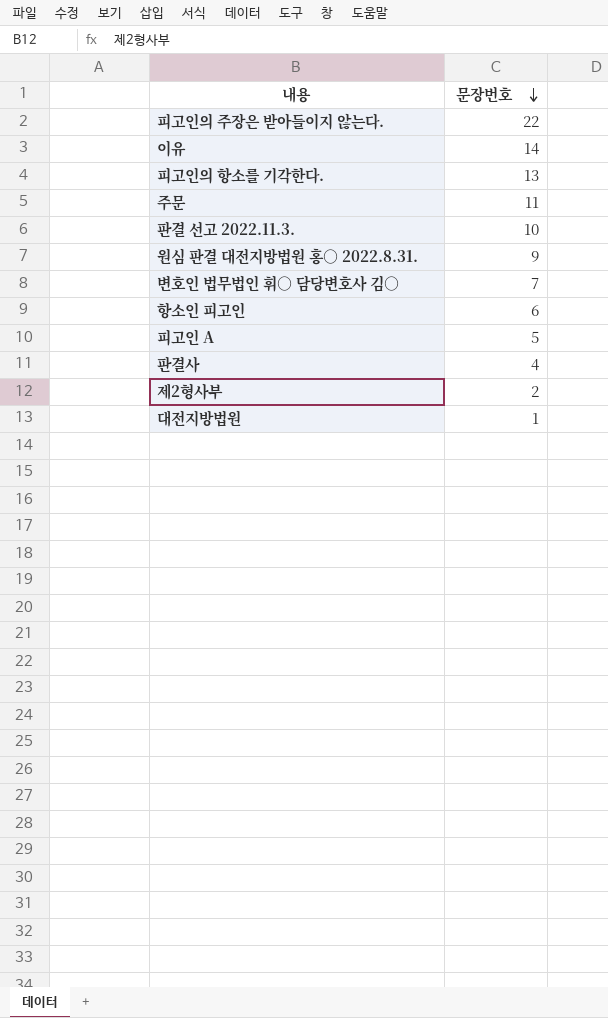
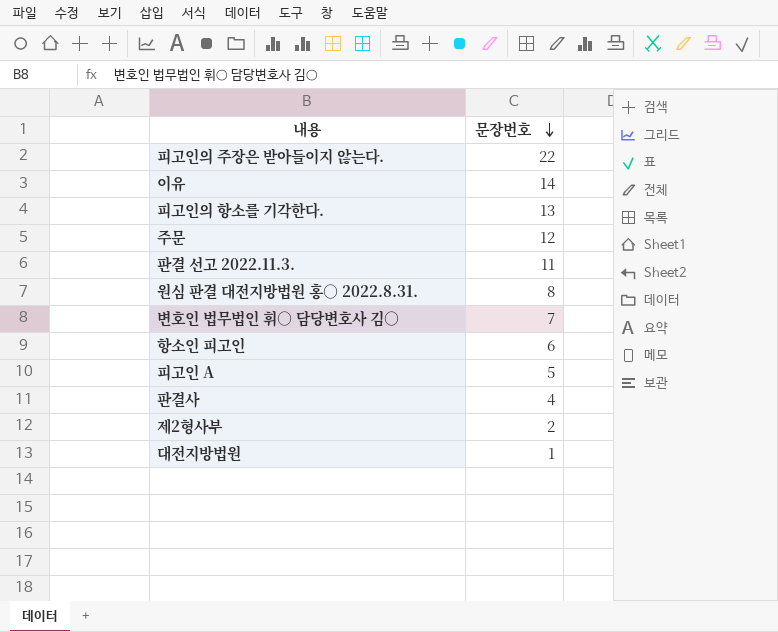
주문 | 문장번호: 11 -> 12
판결 선고 2022.11.3. | 문장번호: 10 -> 11
원심 판결 대전지방법원 홍○ 2022.8.31. | 문장번호: 9 -> 8

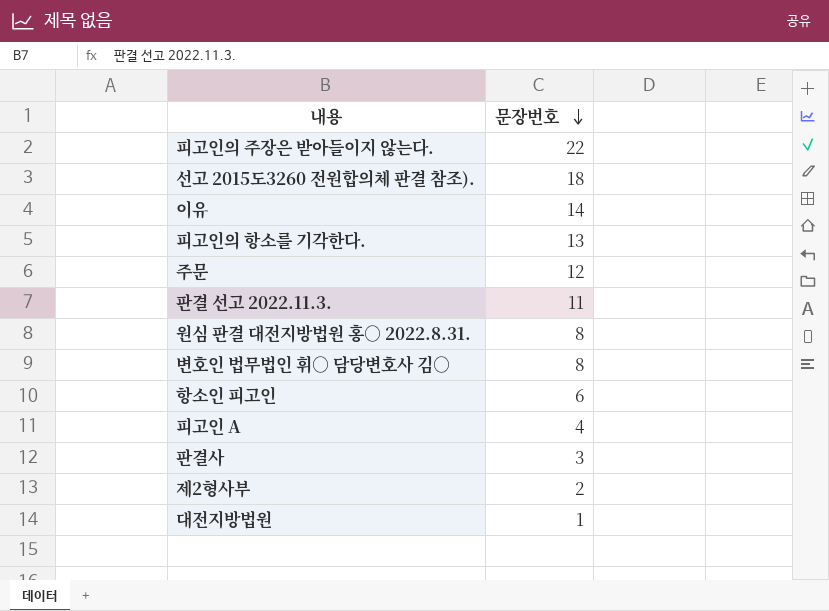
row 선고 2015도3260 전원합의체 판결 참조).: none -> 18
변호인 법무법인 휘○ 담당변호사 김○ | 문장번호: 7 -> 8
피고인 A | 문장번호: 5 -> 4
판결사 | 문장번호: 4 -> 3

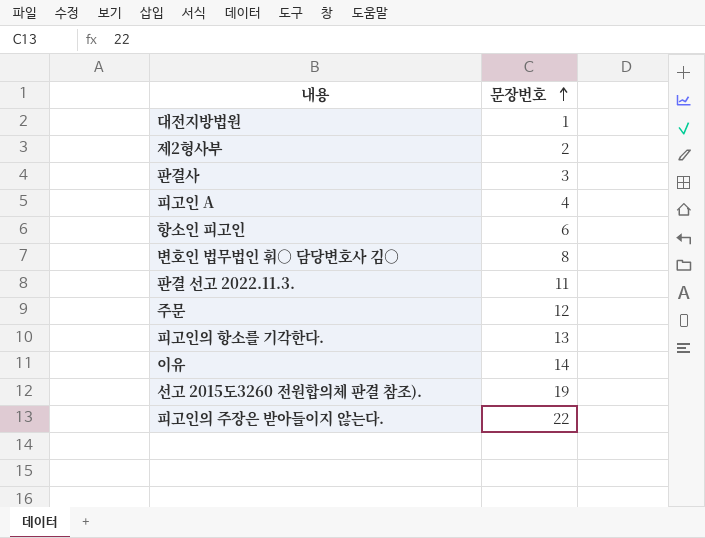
row order: 문장번호 descending -> 문장번호 ascending
row 원심 판결 대전지방법원 홍○ 2022.8.31.: 8 -> none
선고 2015도3260 전원합의체 판결 참조). | 문장번호: 18 -> 19

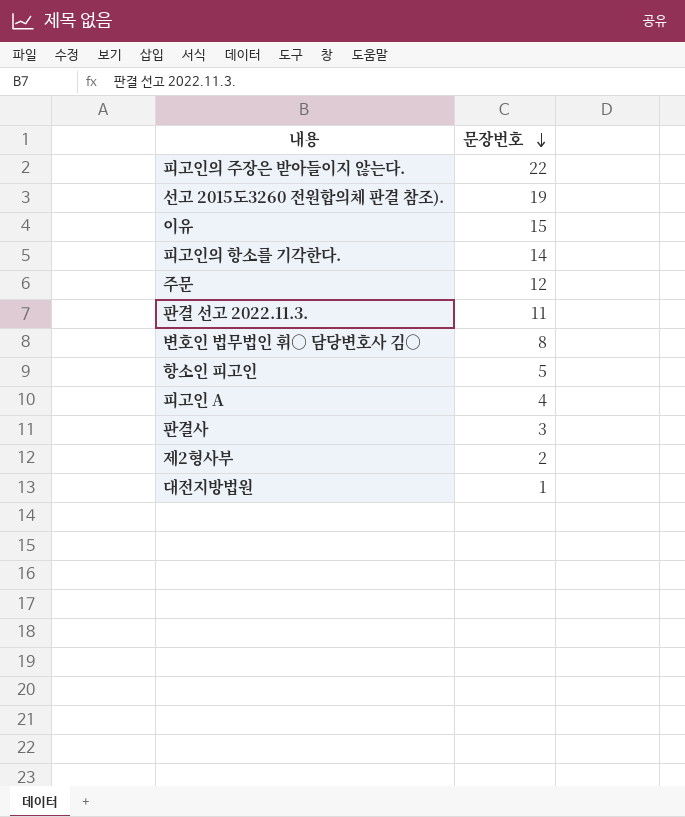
row order: 문장번호 ascending -> 문장번호 descending
이유 | 문장번호: 14 -> 15
피고인의 항소를 기각한다. | 문장번호: 13 -> 14
항소인 피고인 | 문장번호: 6 -> 5

